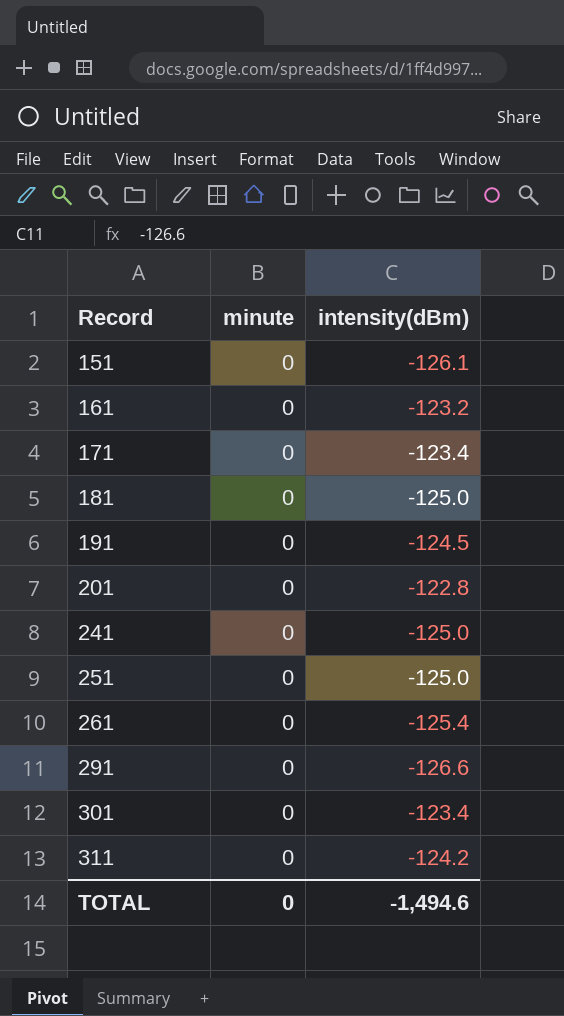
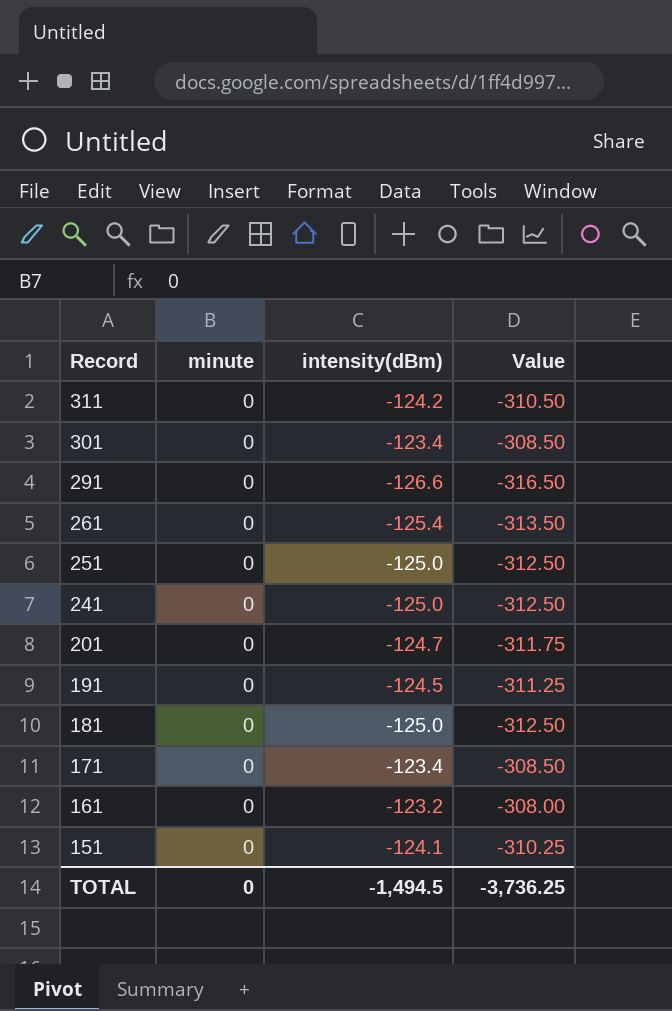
row order: Record ascending -> Record descending
column Value | formula: none -> [intensity(dBm)] * 2.5
201 | intensity(dBm): -122.8 -> -124.7
151 | intensity(dBm): -126.1 -> -124.1
TOTAL | intensity(dBm): -1,494.6 -> -1,494.5

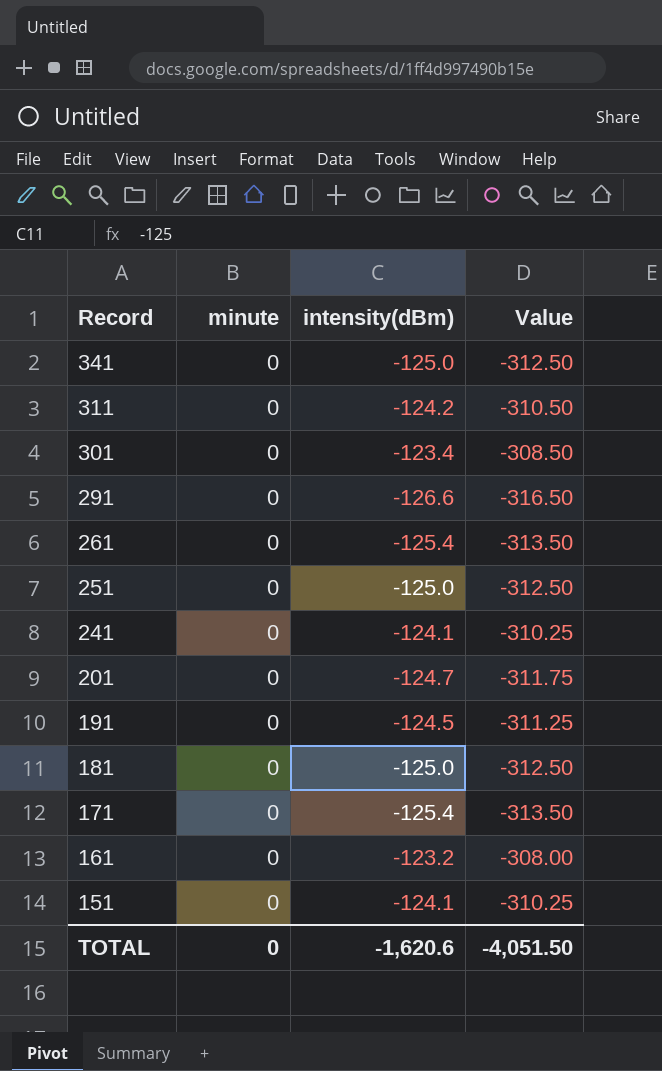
row 341: none -> 0 | -125.0 | -312.50
241 | intensity(dBm): -125.0 -> -124.1
241 | Value: -312.50 -> -310.25
171 | intensity(dBm): -123.4 -> -125.4
171 | Value: -308.50 -> -313.50
TOTAL | intensity(dBm): -1,494.5 -> -1,620.6
TOTAL | Value: -3,736.25 -> -4,051.50

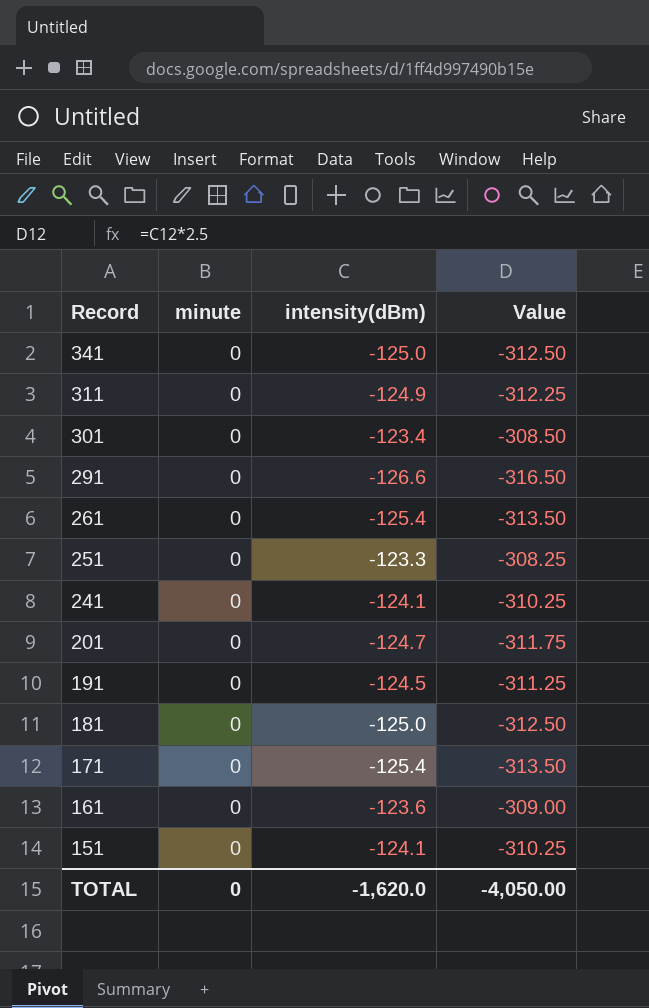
311 | intensity(dBm): -124.2 -> -124.9
311 | Value: -310.50 -> -312.25
251 | intensity(dBm): -125.0 -> -123.3
251 | Value: -312.50 -> -308.25
161 | intensity(dBm): -123.2 -> -123.6
161 | Value: -308.00 -> -309.00
TOTAL | intensity(dBm): -1,620.6 -> -1,620.0
TOTAL | Value: -4,051.50 -> -4,050.00

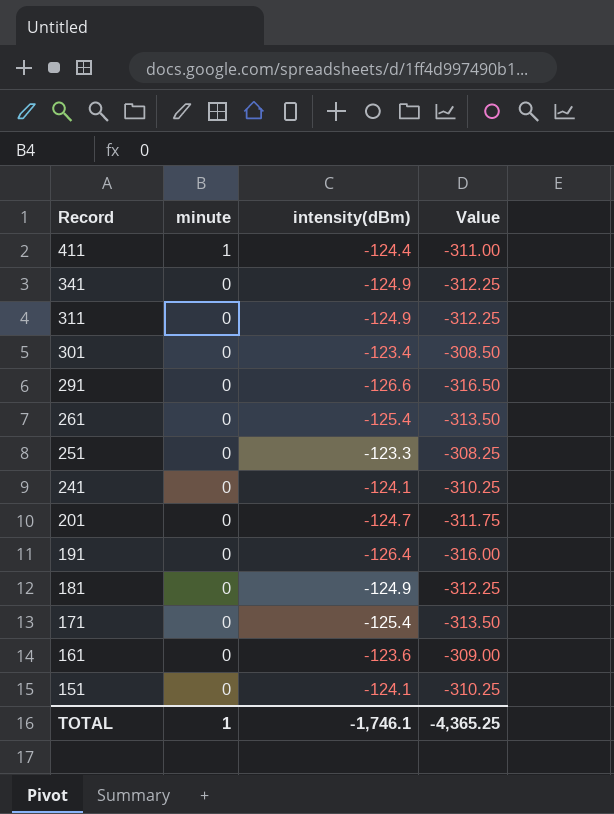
row 411: none -> 1 | -124.4 | -311.00
341 | intensity(dBm): -125.0 -> -124.9
341 | Value: -312.50 -> -312.25
191 | intensity(dBm): -124.5 -> -126.4
191 | Value: -311.25 -> -316.00
181 | intensity(dBm): -125.0 -> -124.9
181 | Value: -312.50 -> -312.25
TOTAL | minute: 0 -> 1
TOTAL | intensity(dBm): -1,620.0 -> -1,746.1
TOTAL | Value: -4,050.00 -> -4,365.25

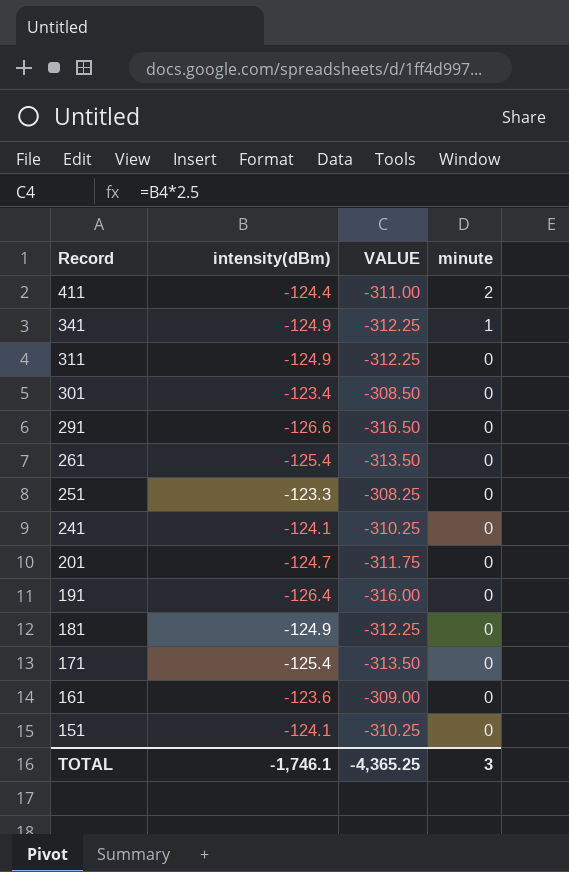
column name: Value -> VALUE
column minute | position: 2 -> 4
411 | minute: 1 -> 2
341 | minute: 0 -> 1
TOTAL | minute: 1 -> 3

